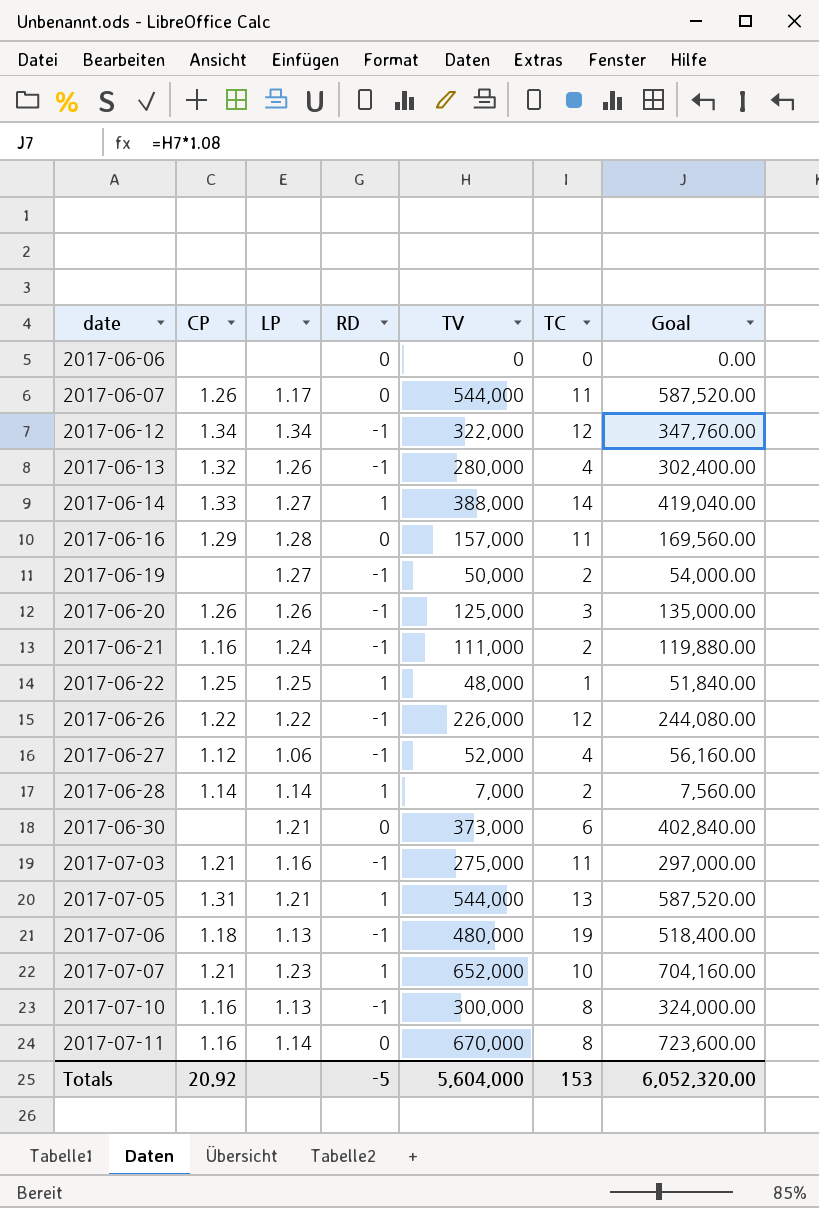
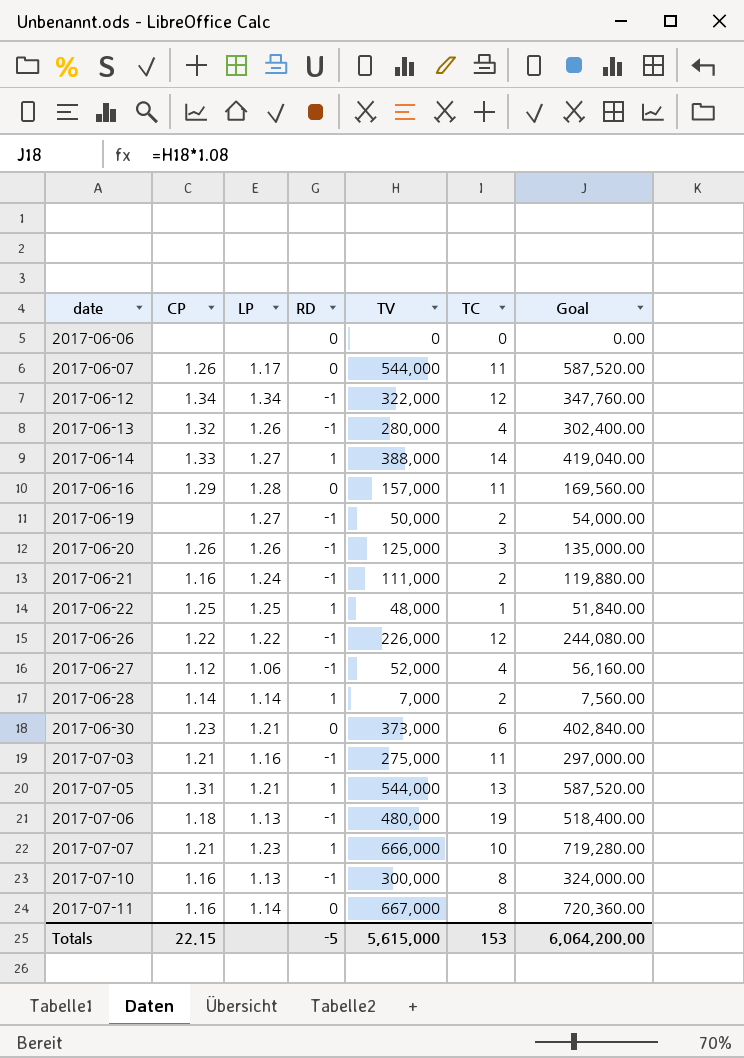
2017-06-30 | CP: none -> 1.23
2017-07-07 | TV: 652,000 -> 666,000
2017-07-07 | Goal: 704,160.00 -> 719,280.00
2017-07-11 | TV: 670,000 -> 667,000
2017-07-11 | Goal: 723,600.00 -> 720,360.00
Totals | CP: 20.92 -> 22.15
Totals | TV: 5,604,000 -> 5,615,000
Totals | Goal: 6,052,320.00 -> 6,064,200.00

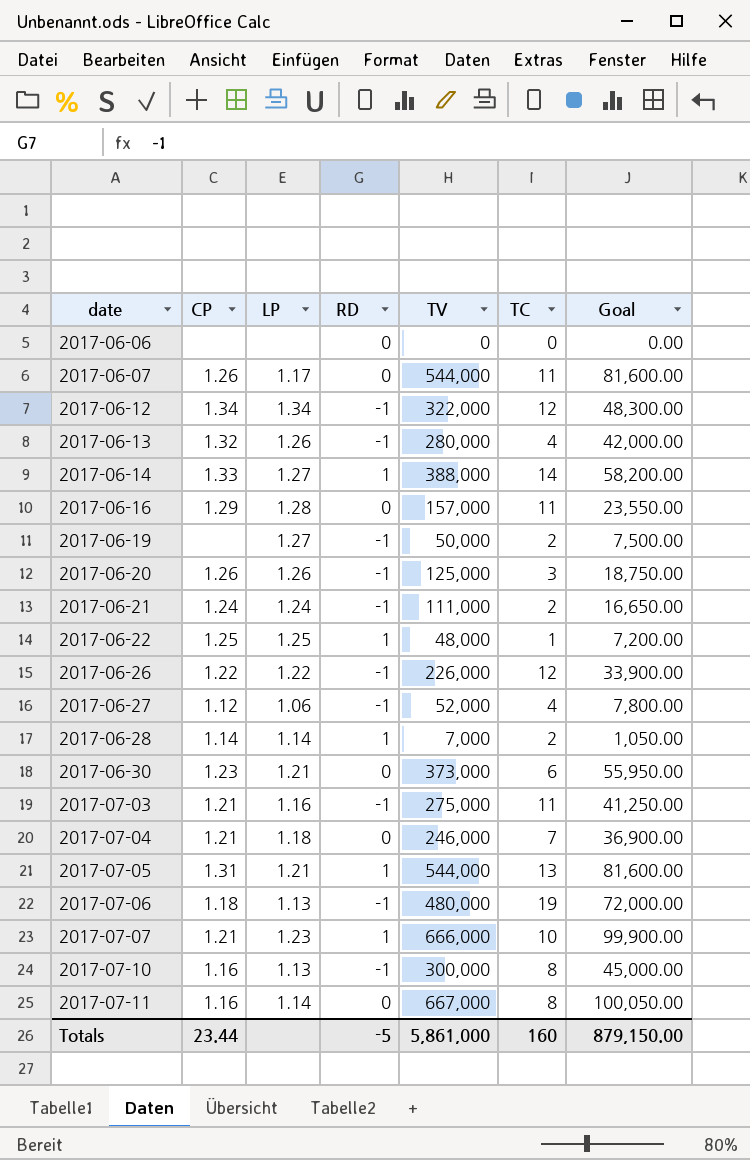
column Goal | formula: [TV] * 1.08 -> [TV] * 0.15
2017-06-21 | CP: 1.16 -> 1.24
row 2017-07-04: none -> 1.21 | 1.18 | 0 | 246,000 | 7 | 36,900.00
Totals | CP: 22.15 -> 23.44
Totals | TV: 5,615,000 -> 5,861,000
Totals | TC: 153 -> 160
Totals | Goal: 6,064,200.00 -> 879,150.00

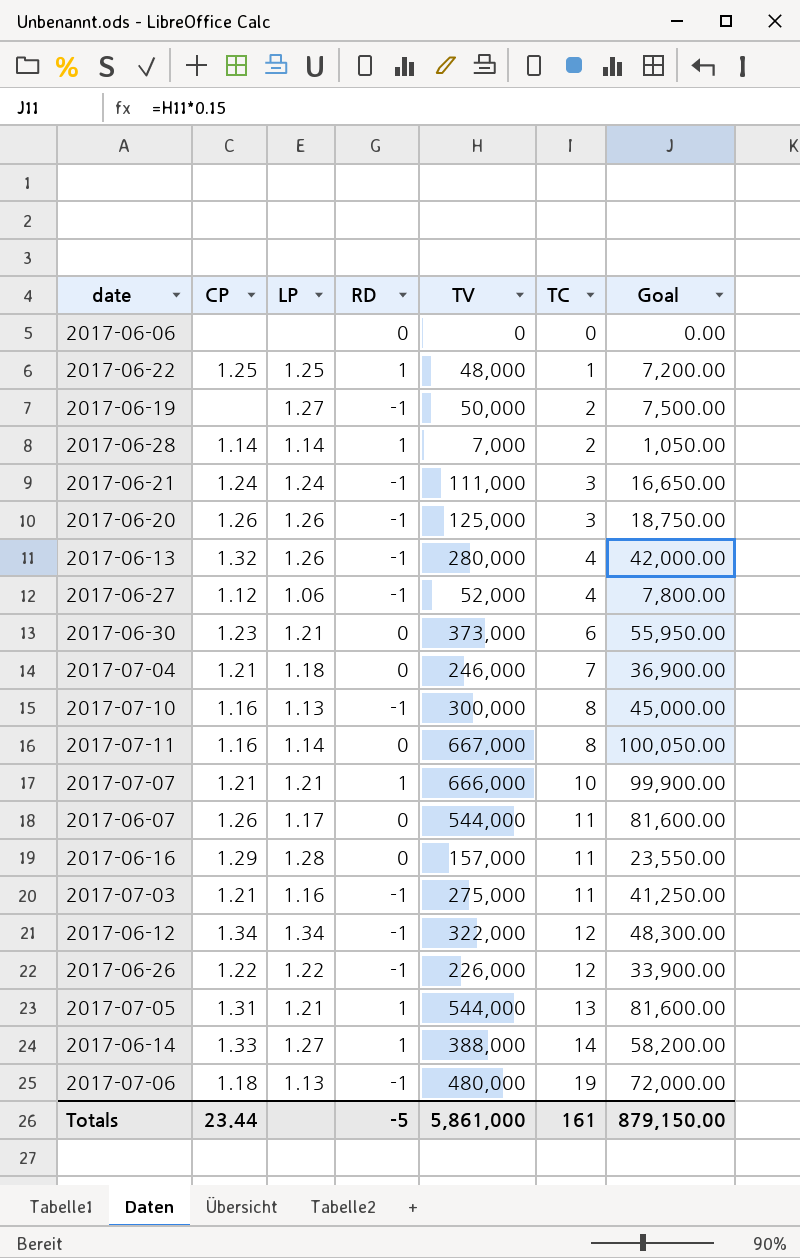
row order: date ascending -> TC ascending
2017-06-21 | TC: 2 -> 3
2017-07-07 | LP: 1.23 -> 1.21
Totals | TC: 160 -> 161

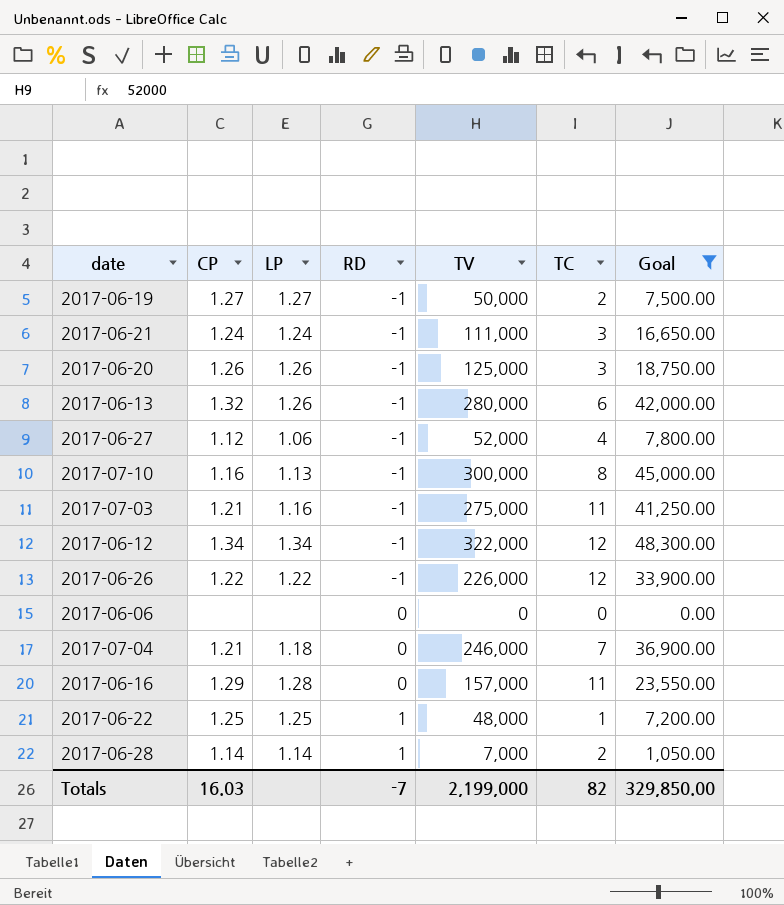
filter: none -> Goal <= 48,300.00
row order: TC ascending -> RD ascending
2017-06-19 | CP: none -> 1.27
2017-06-13 | TC: 4 -> 6
Totals | CP: 23.44 -> 16.03
Totals | RD: -5 -> -7
Totals | TV: 5,861,000 -> 2,199,000
Totals | TC: 161 -> 82
Totals | Goal: 879,150.00 -> 329,850.00

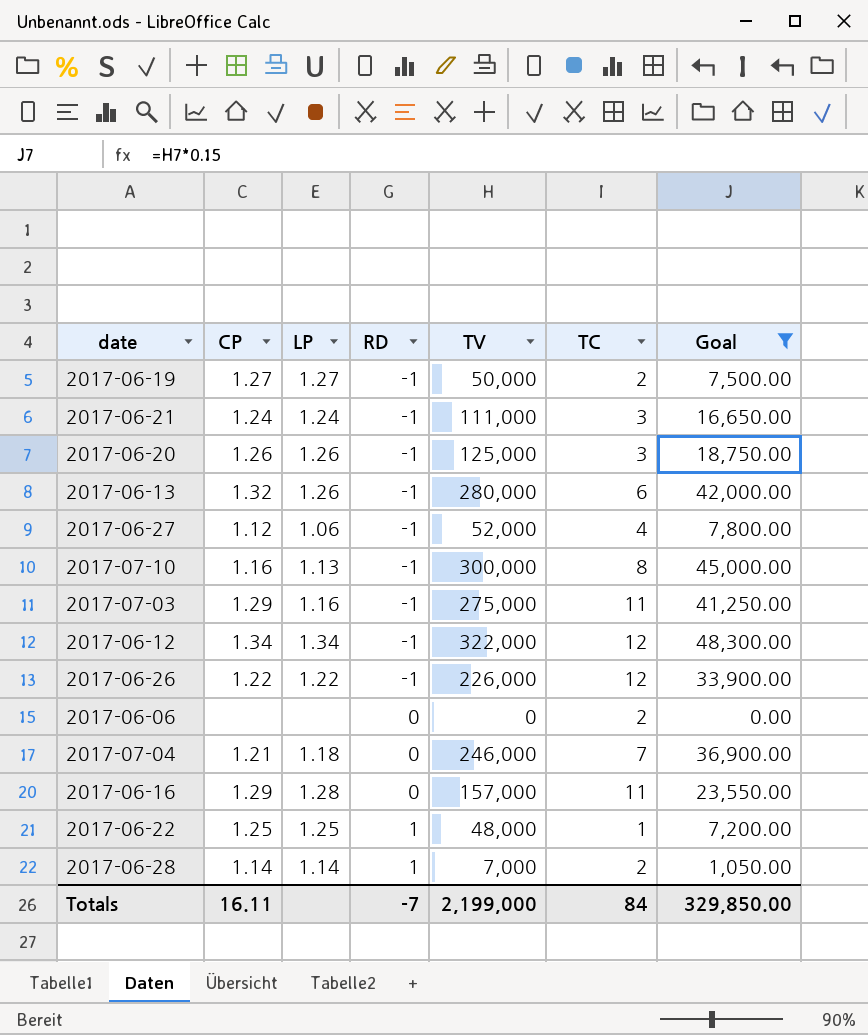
2017-07-03 | CP: 1.21 -> 1.29
2017-06-06 | TC: 0 -> 2
Totals | CP: 16.03 -> 16.11
Totals | TC: 82 -> 84

